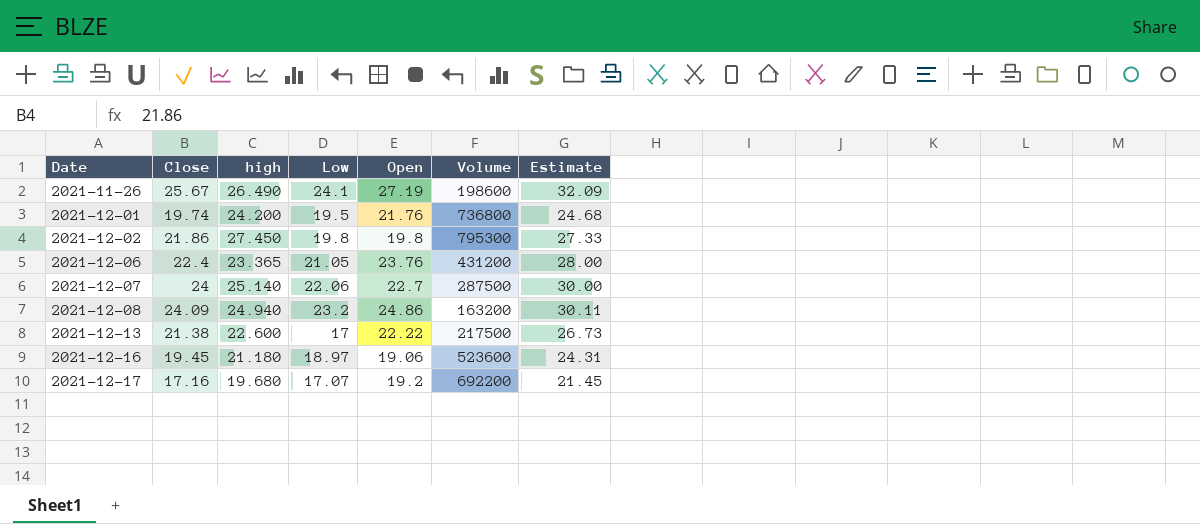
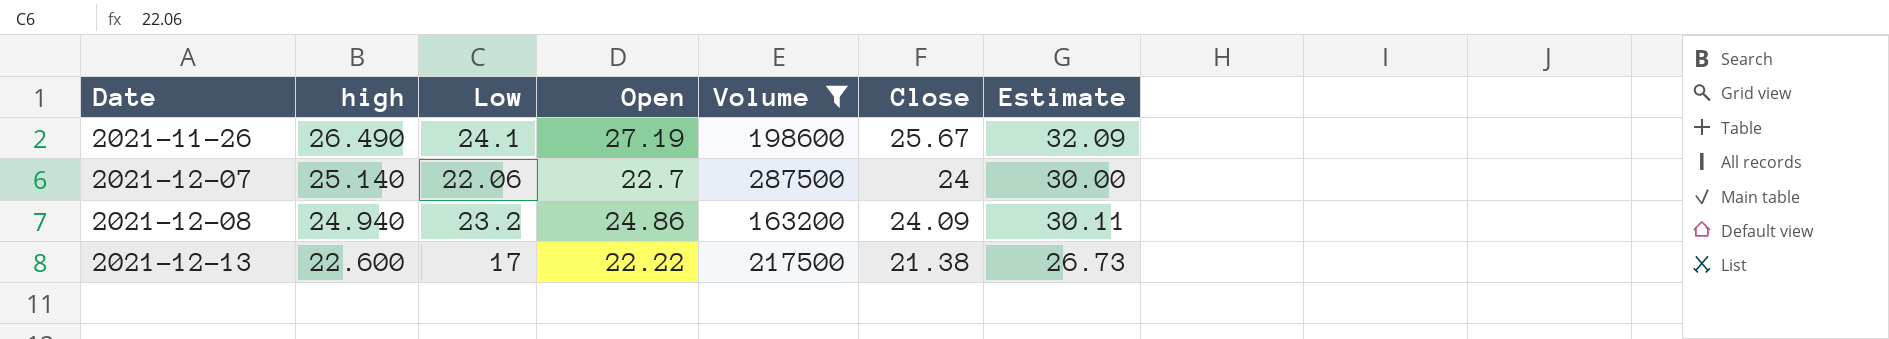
filter: none -> Volume <= 287500
column Close | position: 2 -> 6

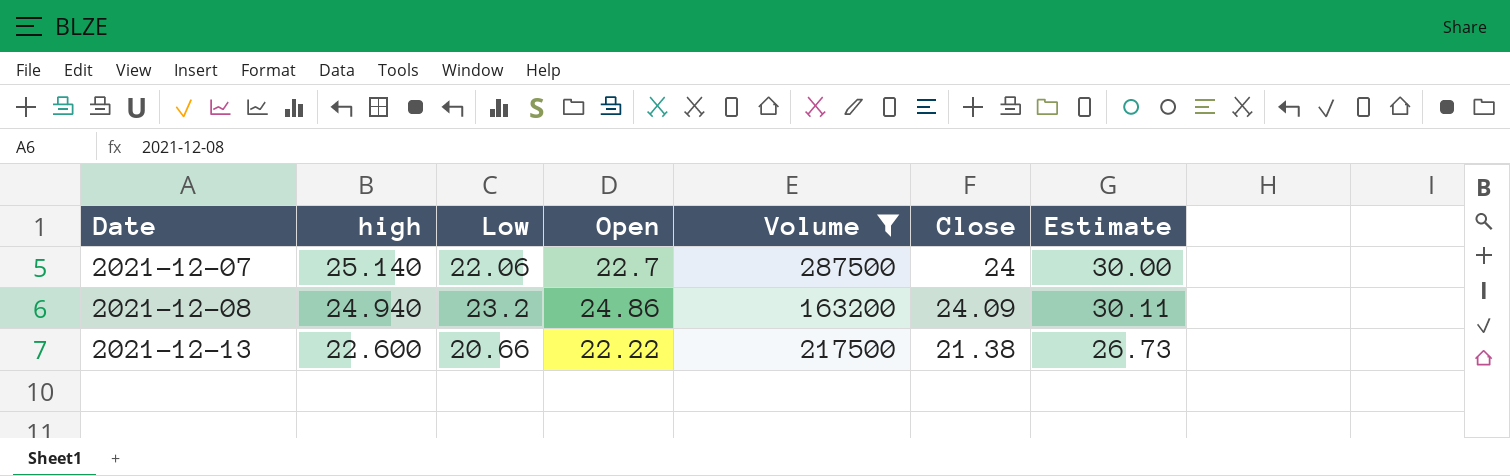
row 2021-11-26: 26.490 | 24.1 | 27.19 | 198600 | 25.67 | 32.09 -> none
2021-12-13 | Low: 17 -> 20.66

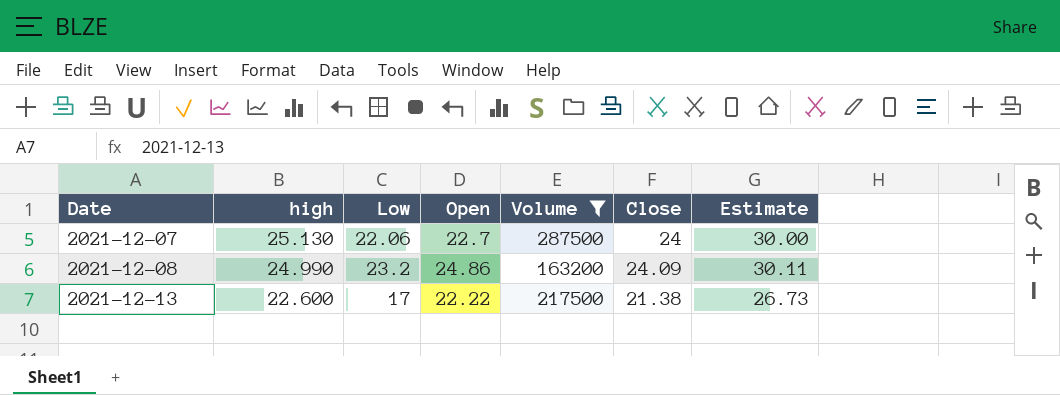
2021-12-07 | high: 25.140 -> 25.130
2021-12-08 | high: 24.940 -> 24.990
2021-12-13 | Low: 20.66 -> 17

